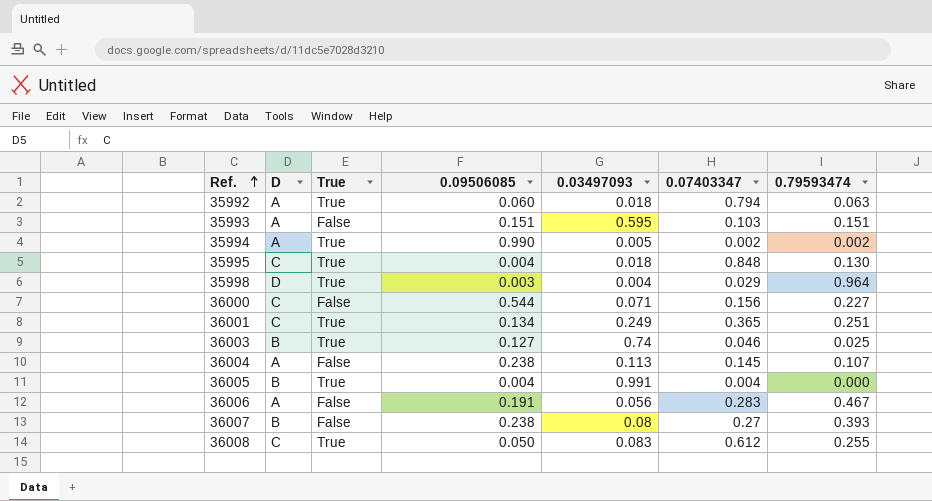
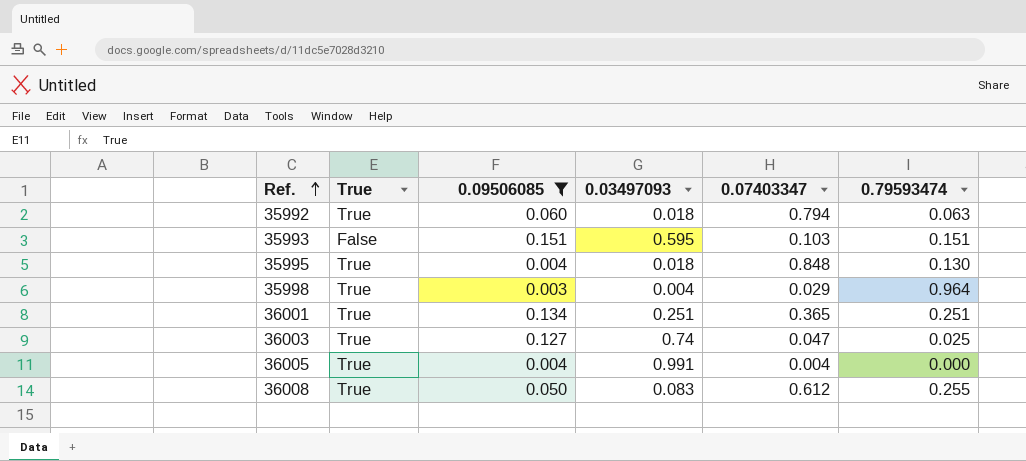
filter: none -> 0.09506085 <= 0.151
column D | position: 2 -> none
36001 | 0.03497093: 0.249 -> 0.251
36003 | 0.07403347: 0.046 -> 0.047

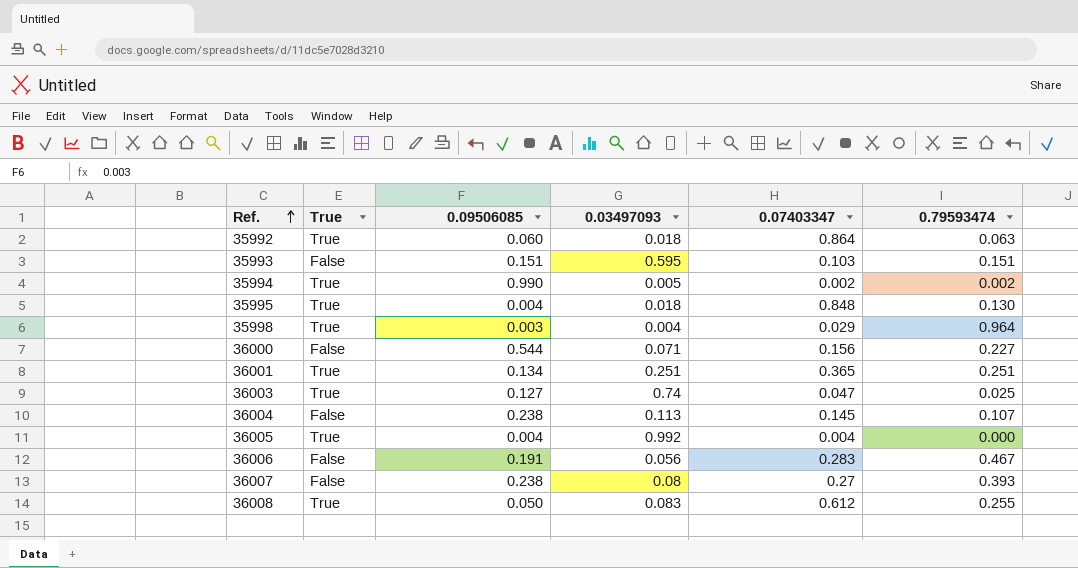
filter: 0.09506085 <= 0.151 -> none
35992 | 0.07403347: 0.794 -> 0.864
36005 | 0.03497093: 0.991 -> 0.992

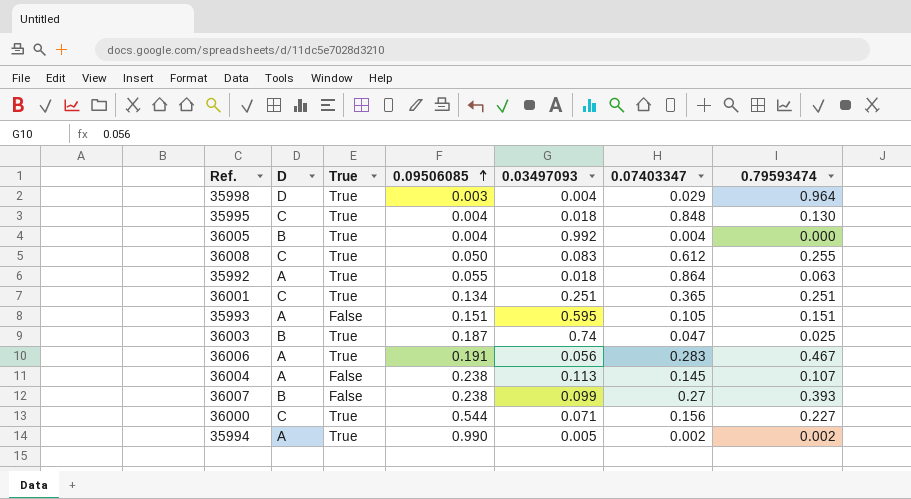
row order: Ref. ascending -> 0.09506085 ascending
column D | position: none -> 2
35992 | 0.09506085: 0.060 -> 0.055
35993 | 0.07403347: 0.103 -> 0.105
36003 | 0.09506085: 0.127 -> 0.187
36006 | True: False -> True
36007 | 0.03497093: 0.08 -> 0.099
36000 | True: False -> True

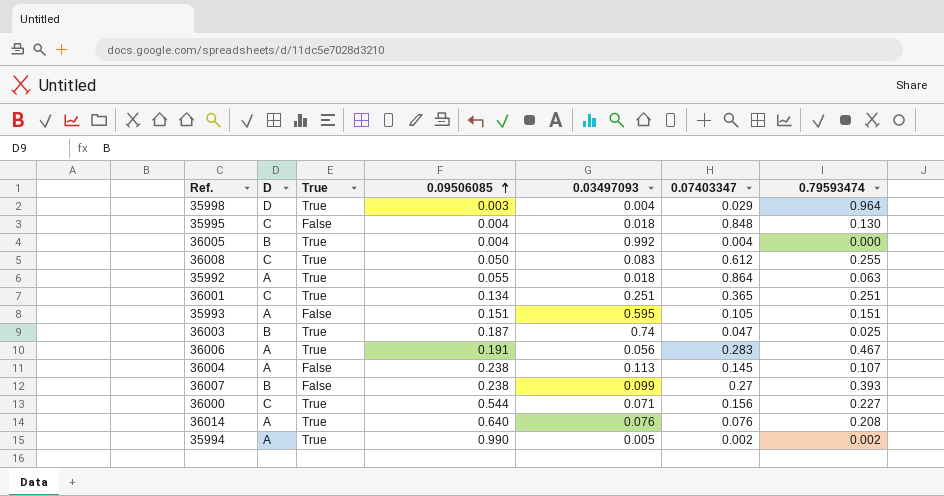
35995 | True: True -> False
row 36014: none -> A | True | 0.640 | 0.076 | 0.076 | 0.208

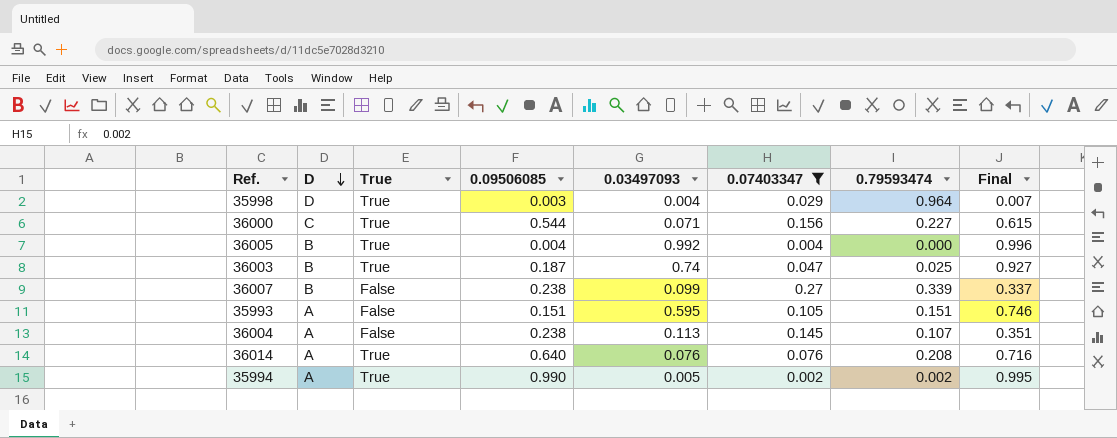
filter: none -> 0.07403347 <= 0.27
row order: 0.09506085 ascending -> D descending
column Final | formula: none -> [0.09506085] + [0.03497093]
36007 | 0.79593474: 0.393 -> 0.339

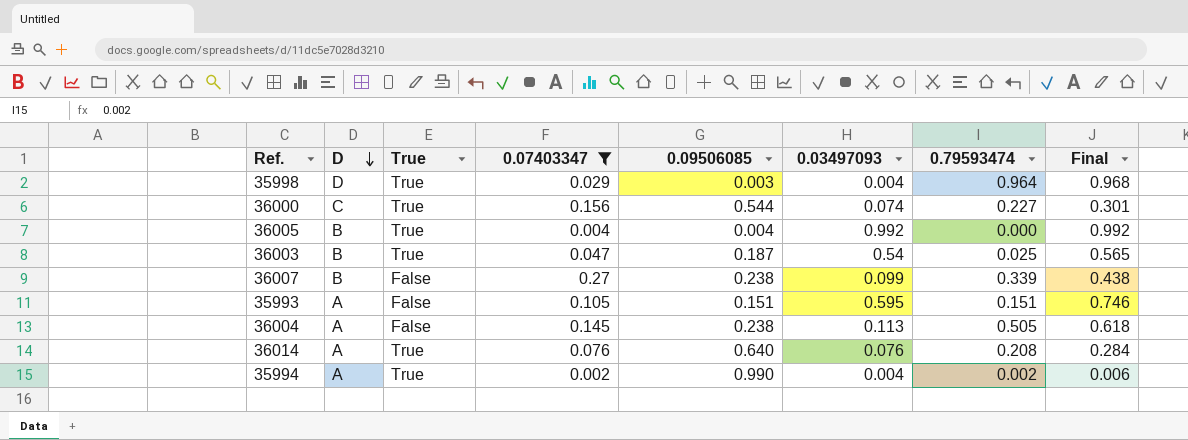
column 0.07403347 | position: 6 -> 4
column Final | formula: [0.09506085] + [0.03497093] -> [0.03497093] + [0.79593474]
36000 | 0.03497093: 0.071 -> 0.074
36003 | 0.03497093: 0.74 -> 0.54
36004 | 0.79593474: 0.107 -> 0.505
35994 | 0.03497093: 0.005 -> 0.004

